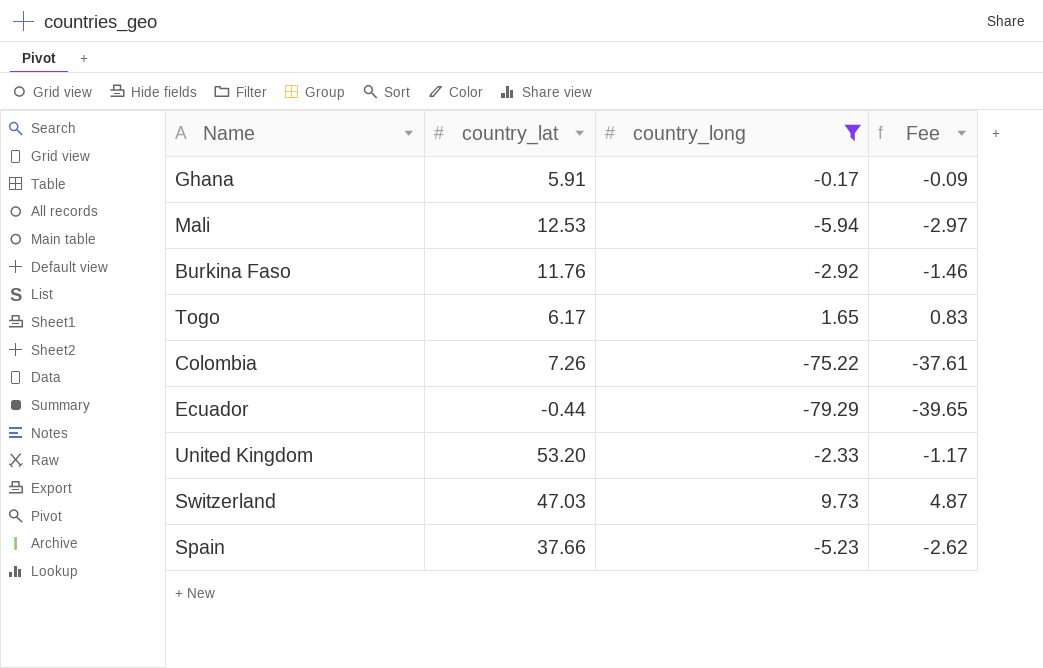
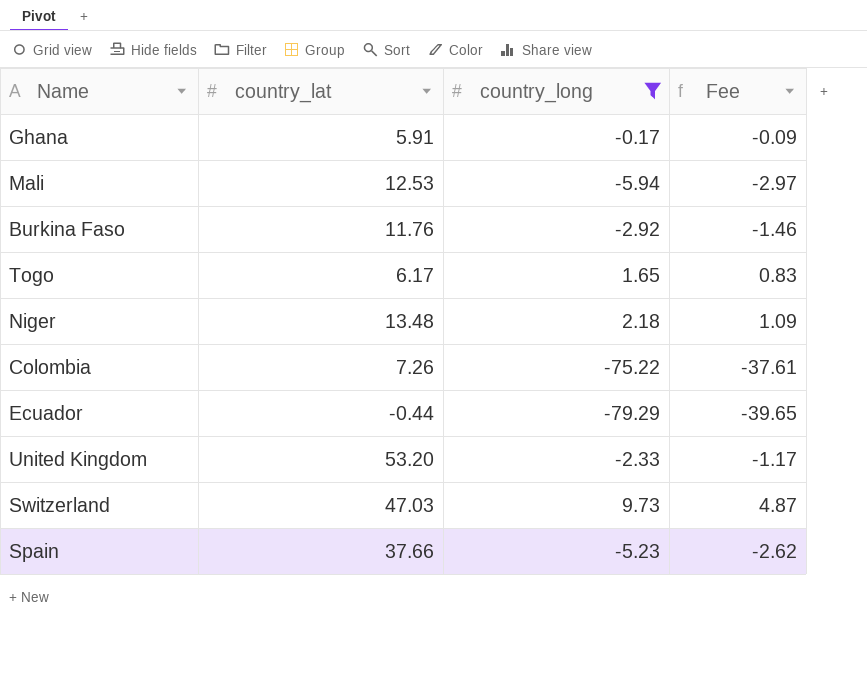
row Niger: none -> 13.48 | 2.18 | 1.09

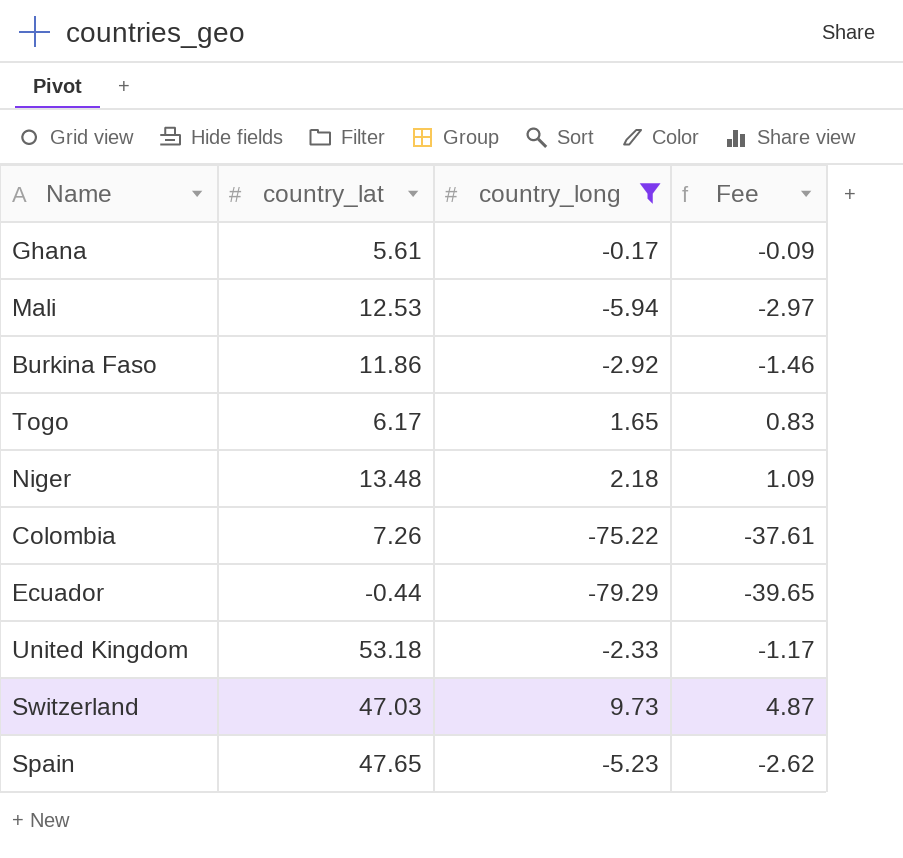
Ghana | country_lat: 5.91 -> 5.61
Burkina Faso | country_lat: 11.76 -> 11.86
United Kingdom | country_lat: 53.20 -> 53.18
Spain | country_lat: 37.66 -> 47.65

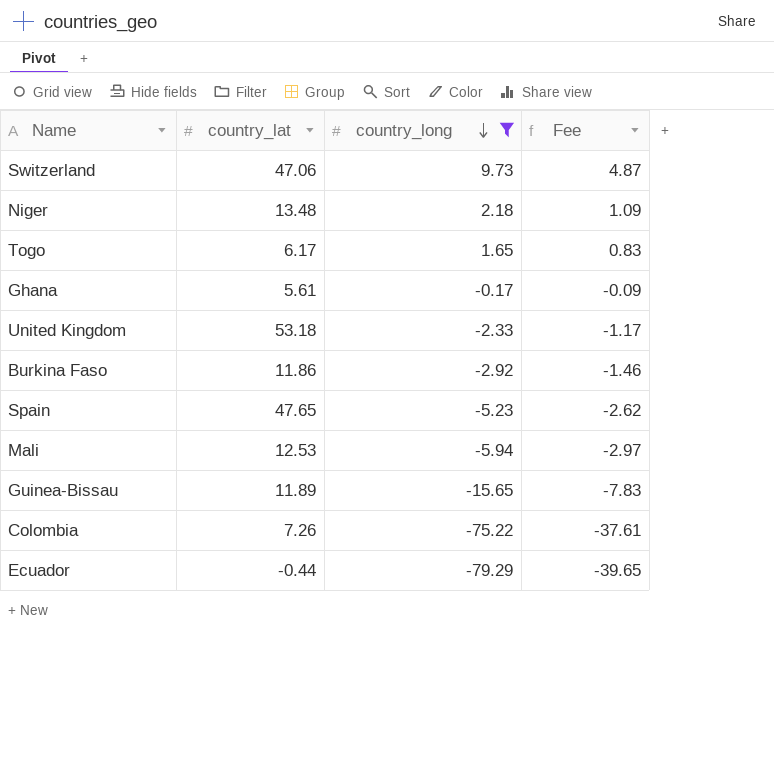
row order: none -> country_long descending
Switzerland | country_lat: 47.03 -> 47.06
row Guinea-Bissau: none -> 11.89 | -15.65 | -7.83

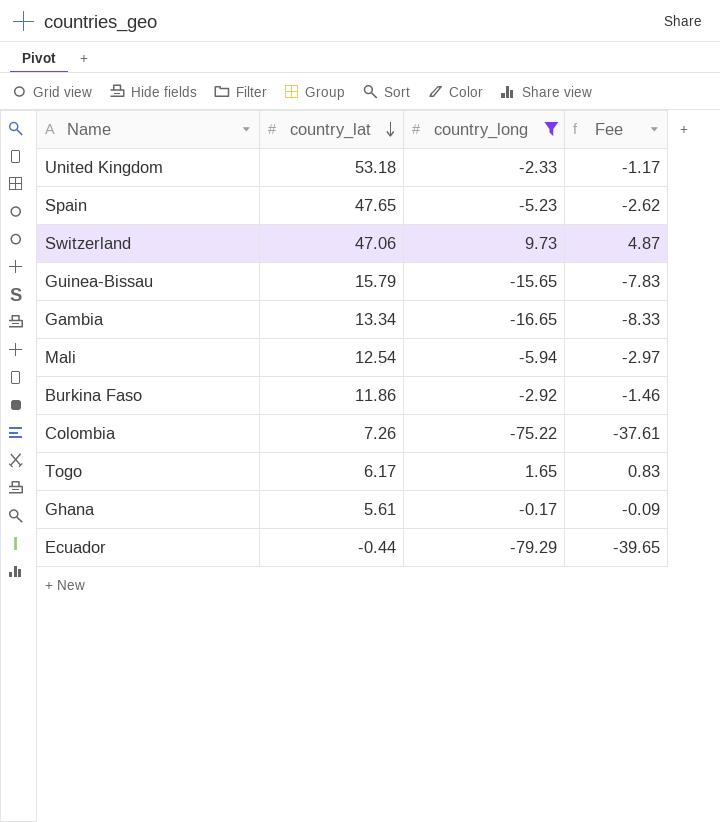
row order: country_long descending -> country_lat descending
row Niger: 13.48 | 2.18 | 1.09 -> none
Guinea-Bissau | country_lat: 11.89 -> 15.79
row Gambia: none -> 13.34 | -16.65 | -8.33
Mali | country_lat: 12.53 -> 12.54

